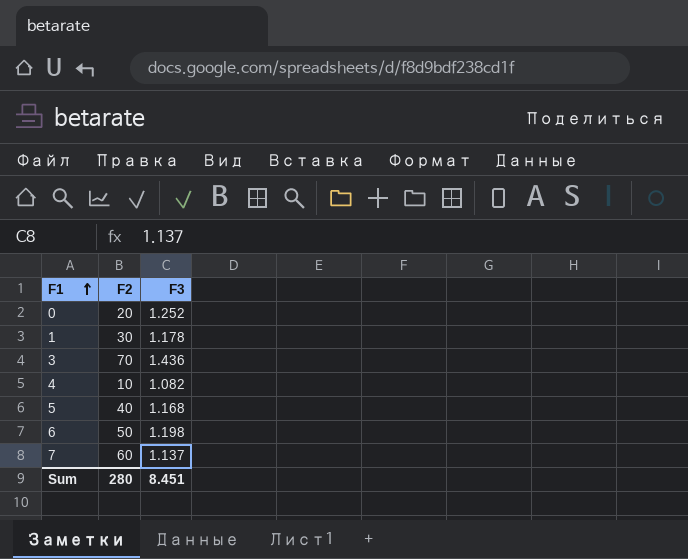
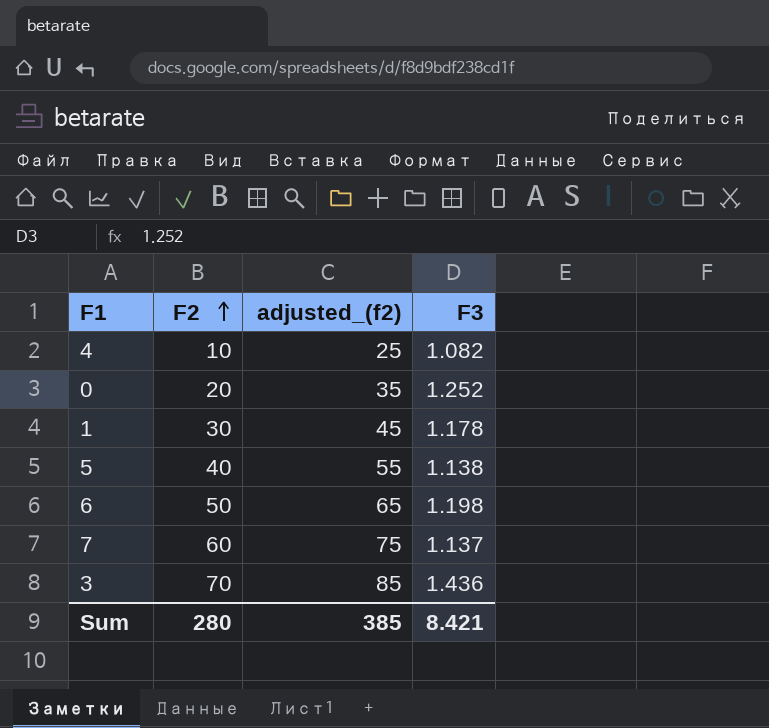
row order: F1 ascending -> F2 ascending
column adjusted_(f2) | formula: none -> [F2] + 15
5 | F3: 1.168 -> 1.138
Sum | F3: 8.451 -> 8.421

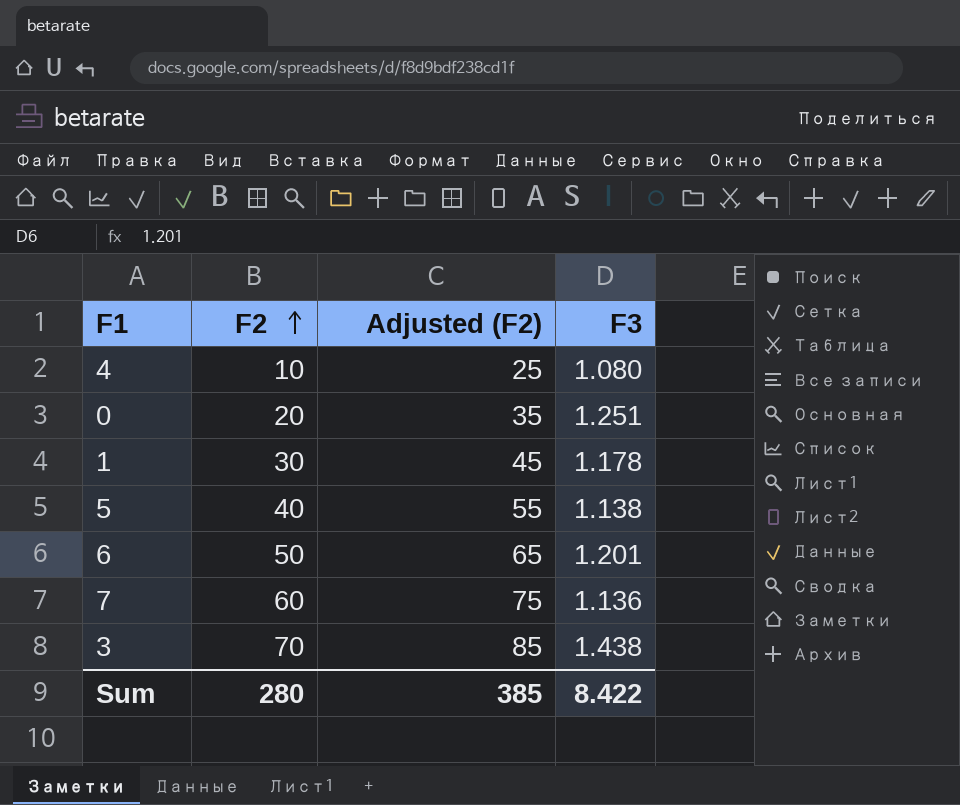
column name: adjusted_(f2) -> Adjusted (F2)
4 | F3: 1.082 -> 1.080
0 | F3: 1.252 -> 1.251
6 | F3: 1.198 -> 1.201
7 | F3: 1.137 -> 1.136
3 | F3: 1.436 -> 1.438
Sum | F3: 8.421 -> 8.422

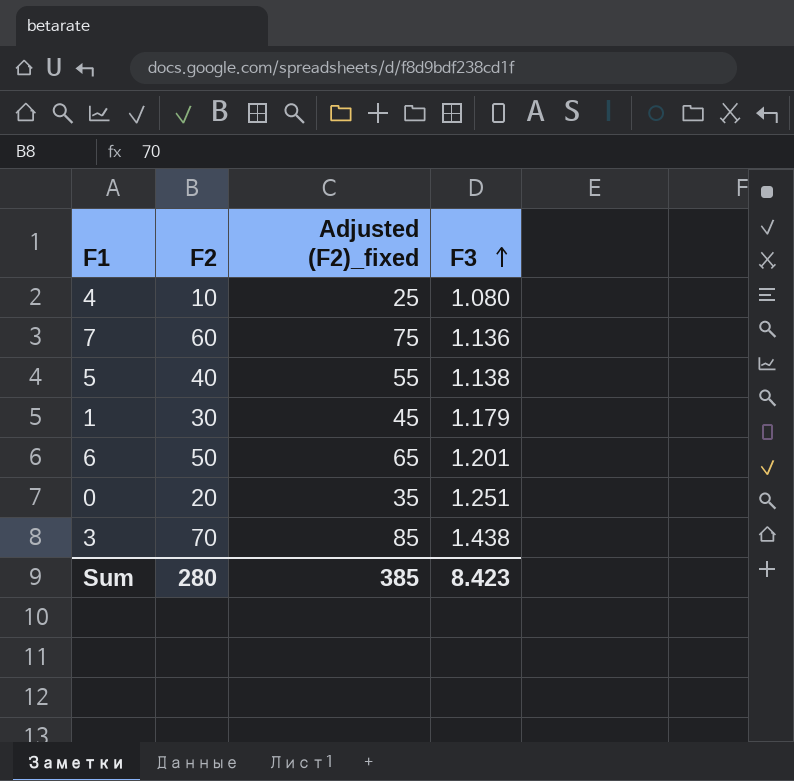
row order: F2 ascending -> F3 ascending
column name: Adjusted (F2) -> Adjusted (F2)_fixed
1 | F3: 1.178 -> 1.179
Sum | F3: 8.422 -> 8.423

